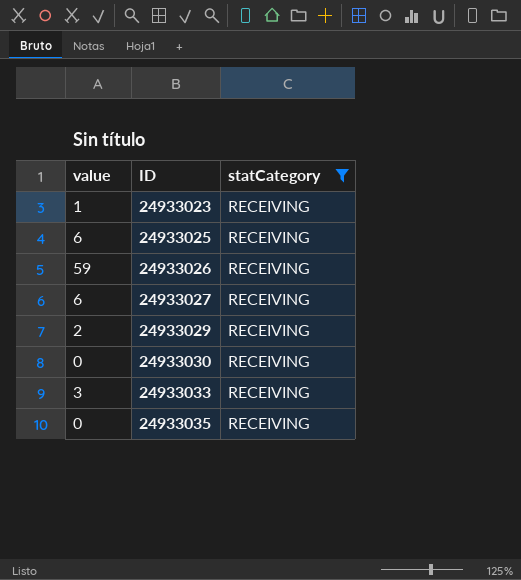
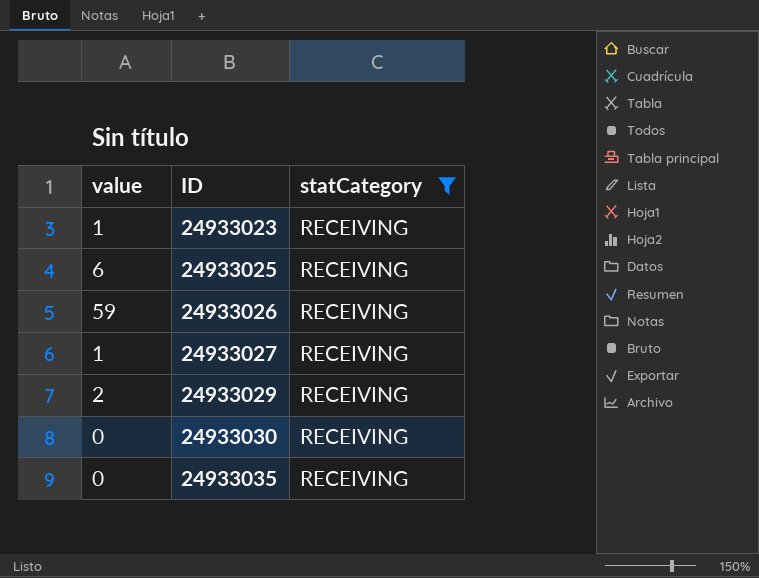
row 24933033: 3 | RECEIVING -> none
24933027 | value: 6 -> 1

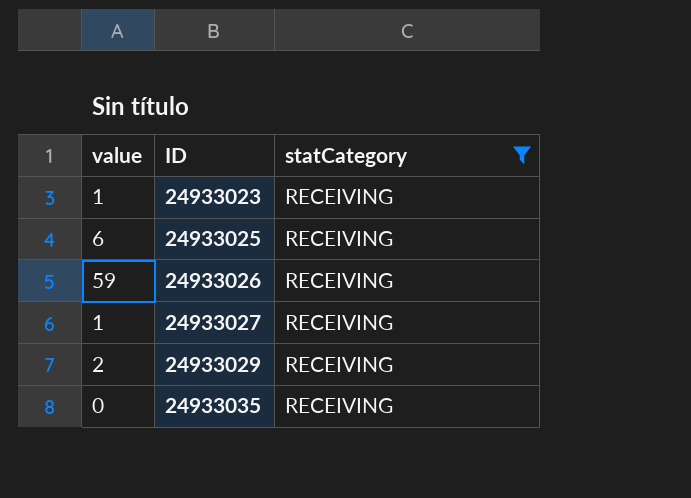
row 24933030: 0 | RECEIVING -> none

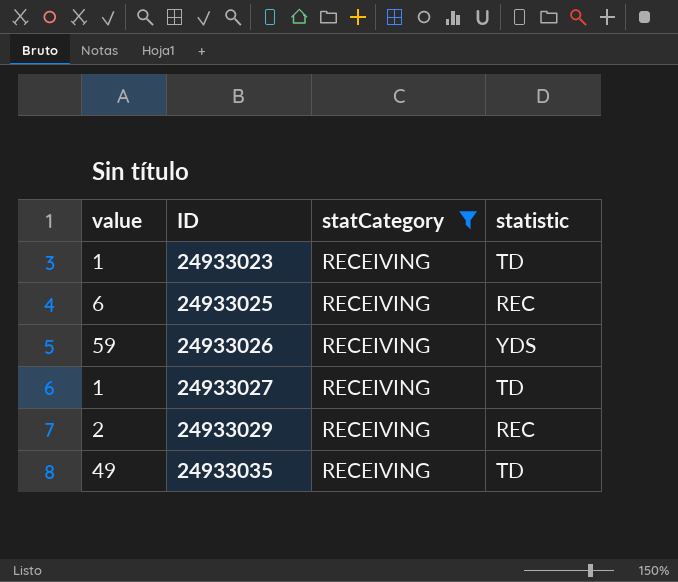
column statistic | position: none -> 4
24933035 | value: 0 -> 49

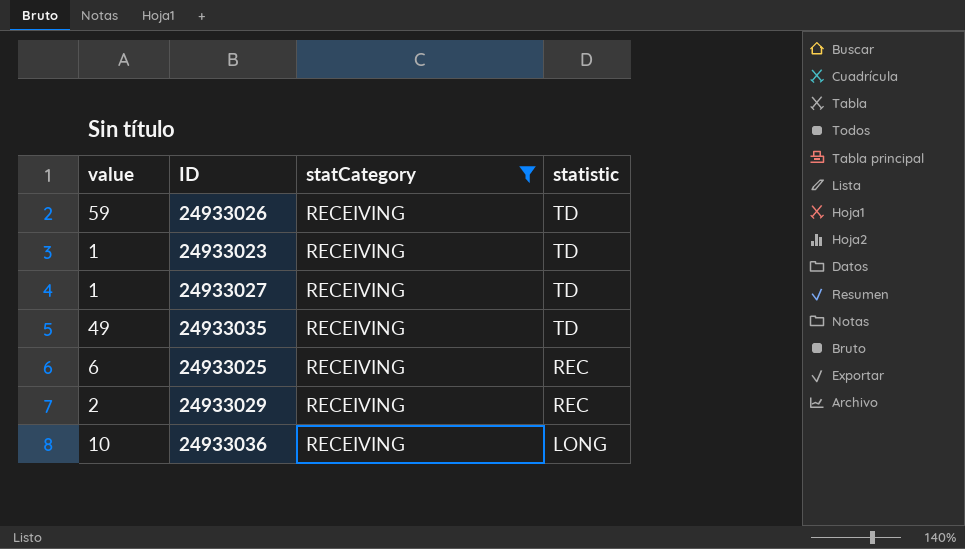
row order: ID ascending -> statistic descending
24933026 | statistic: YDS -> TD
row 24933036: none -> 10 | RECEIVING | LONG

